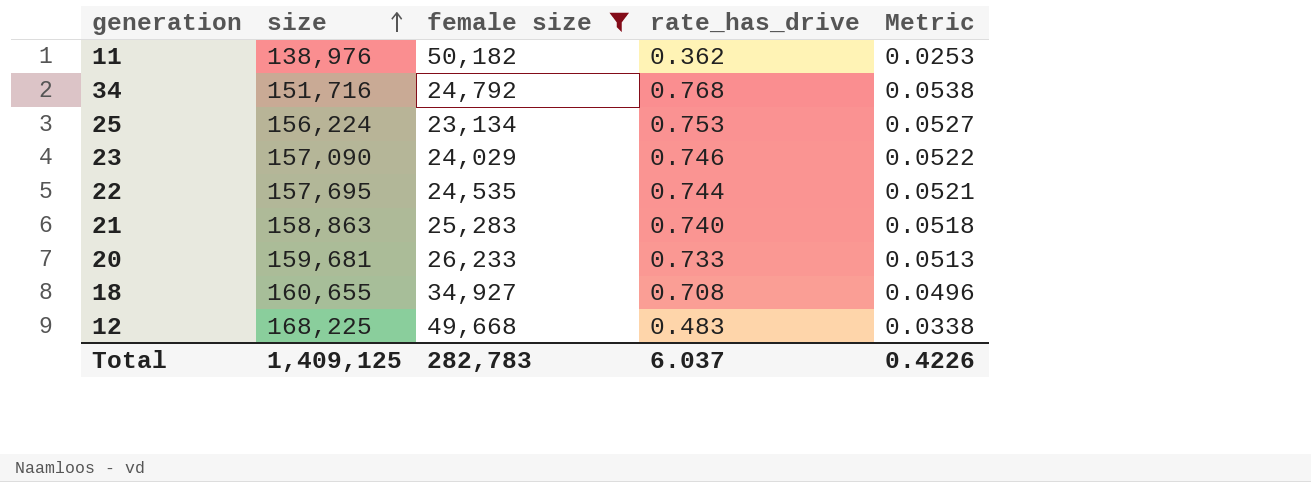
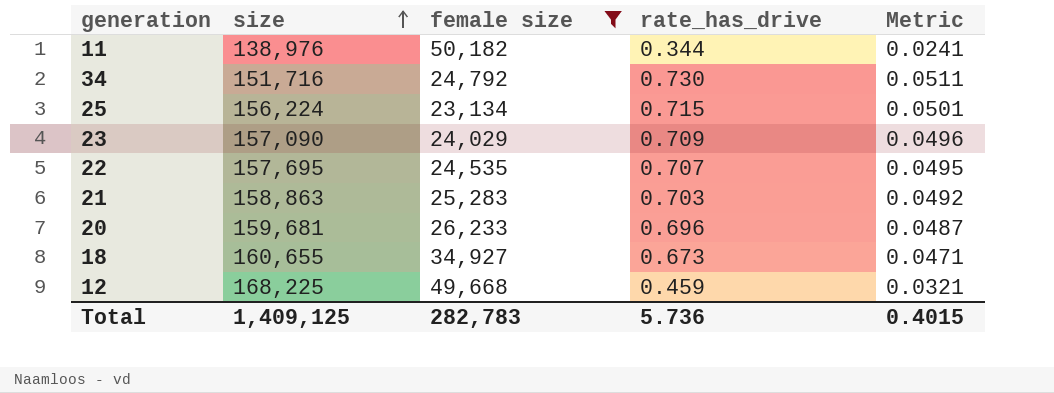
11 | rate_has_drive: 0.362 -> 0.344
11 | Metric: 0.0253 -> 0.0241
34 | rate_has_drive: 0.768 -> 0.730
34 | Metric: 0.0538 -> 0.0511
25 | rate_has_drive: 0.753 -> 0.715
25 | Metric: 0.0527 -> 0.0501
23 | rate_has_drive: 0.746 -> 0.709
23 | Metric: 0.0522 -> 0.0496
22 | rate_has_drive: 0.744 -> 0.707
22 | Metric: 0.0521 -> 0.0495
21 | rate_has_drive: 0.740 -> 0.703
21 | Metric: 0.0518 -> 0.0492
20 | rate_has_drive: 0.733 -> 0.696
20 | Metric: 0.0513 -> 0.0487
18 | rate_has_drive: 0.708 -> 0.673
18 | Metric: 0.0496 -> 0.0471
12 | rate_has_drive: 0.483 -> 0.459
12 | Metric: 0.0338 -> 0.0321
Total | rate_has_drive: 6.037 -> 5.736
Total | Metric: 0.4226 -> 0.4015

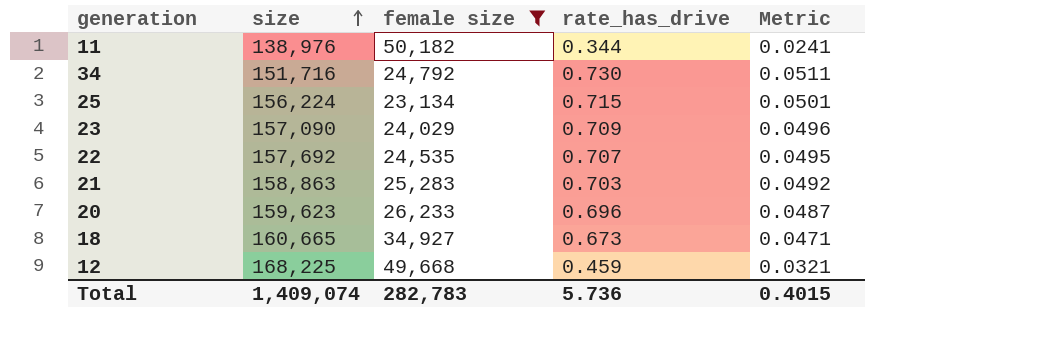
22 | size: 157,695 -> 157,692
20 | size: 159,681 -> 159,623
18 | size: 160,655 -> 160,665
Total | size: 1,409,125 -> 1,409,074

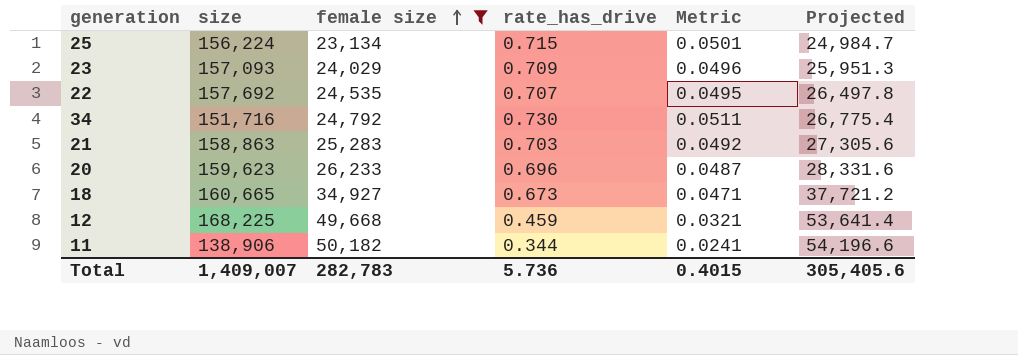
row order: size ascending -> female size ascending
column Projected | formula: none -> [female size] * 1.08
23 | size: 157,090 -> 157,093
11 | size: 138,976 -> 138,906
Total | size: 1,409,074 -> 1,409,007

